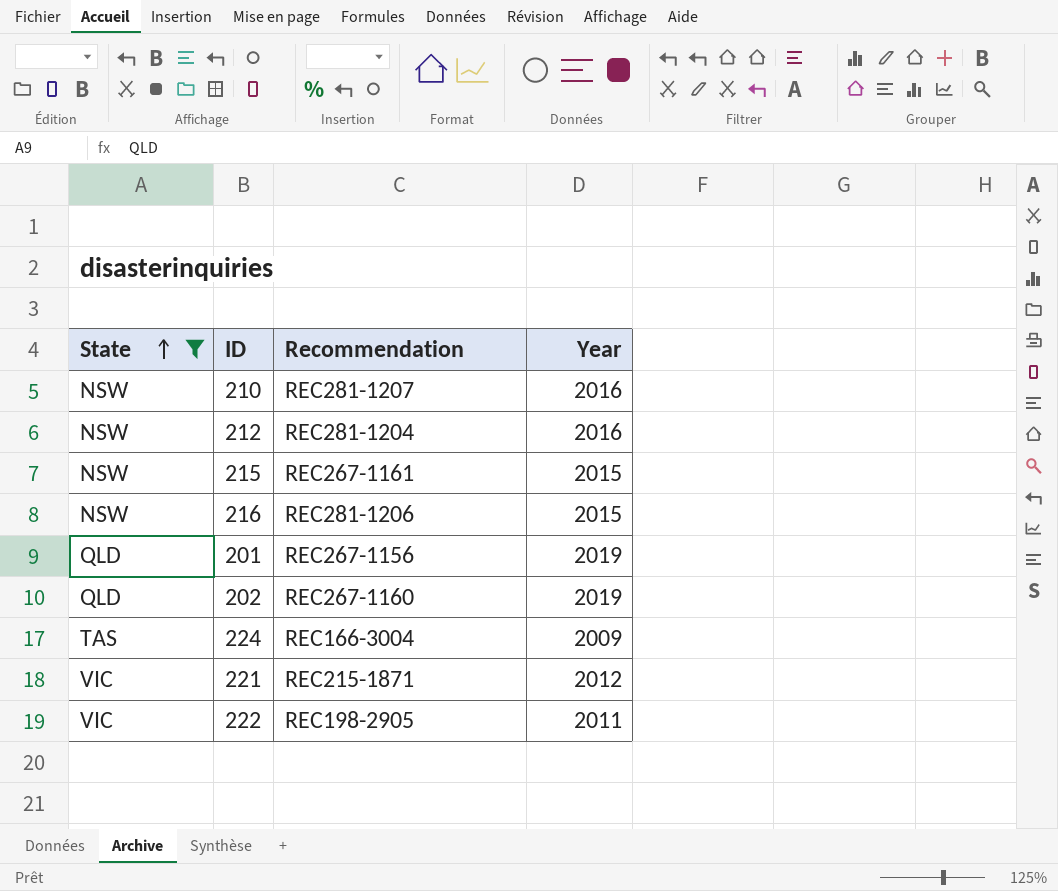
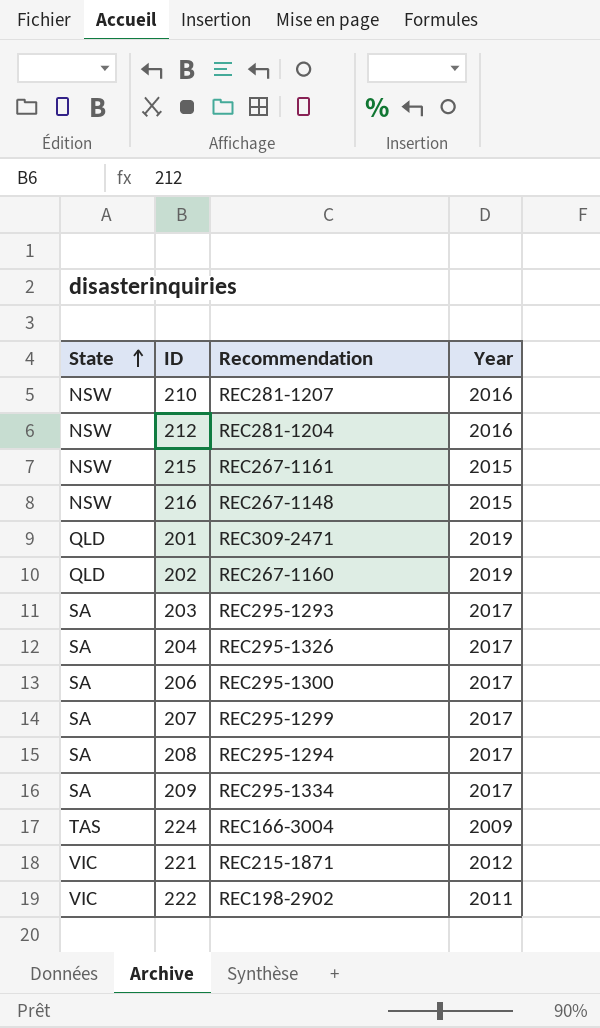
filter: State != SA -> none
216 | Recommendation: REC281-1206 -> REC267-1148
201 | Recommendation: REC267-1156 -> REC309-2471
222 | Recommendation: REC198-2905 -> REC198-2902

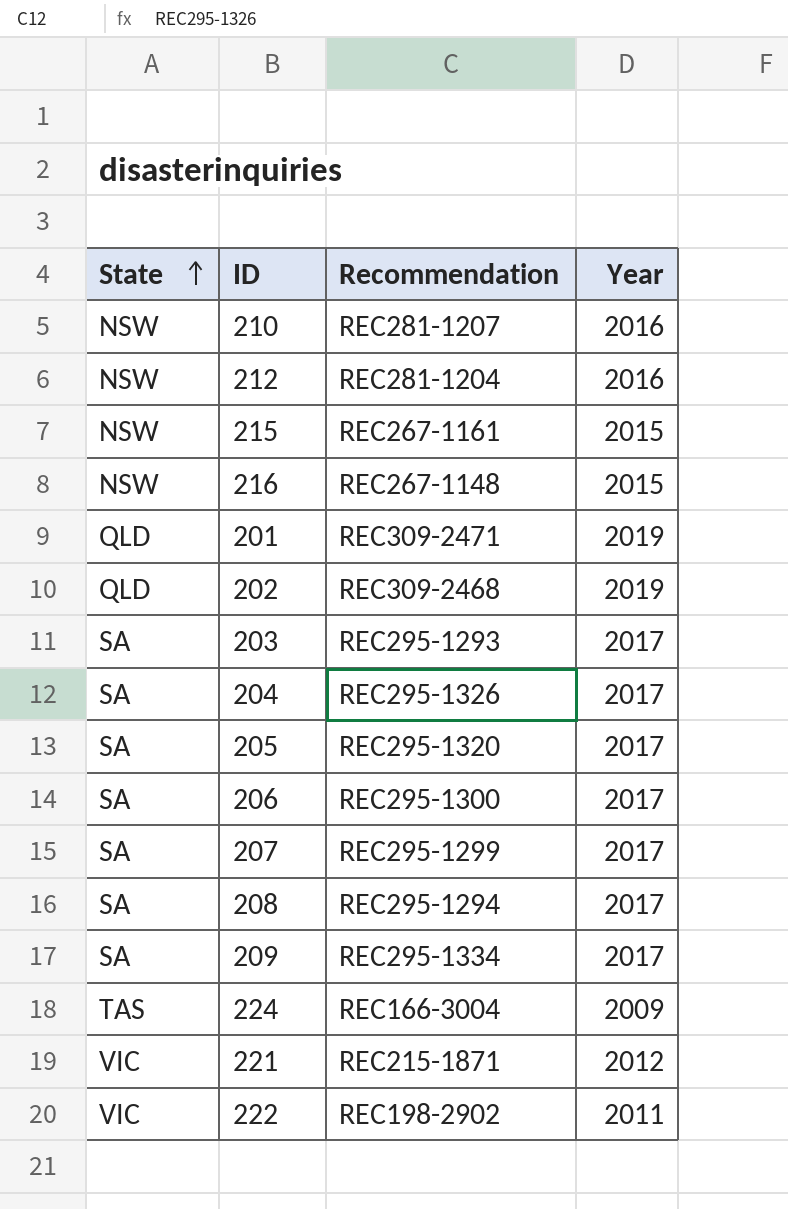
202 | Recommendation: REC267-1160 -> REC309-2468
row 205: none -> SA | REC295-1320 | 2017

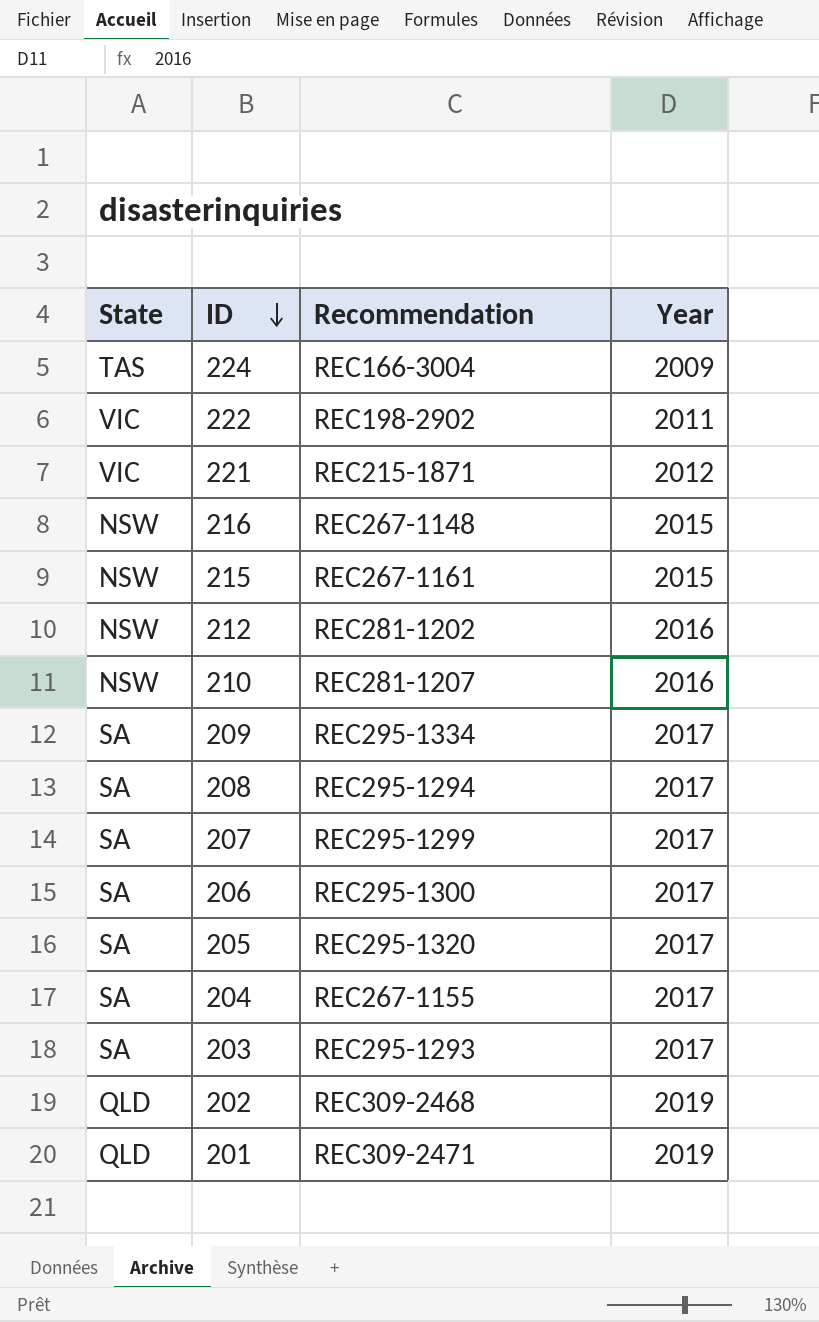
row order: State ascending -> ID descending
212 | Recommendation: REC281-1204 -> REC281-1202
204 | Recommendation: REC295-1326 -> REC267-1155

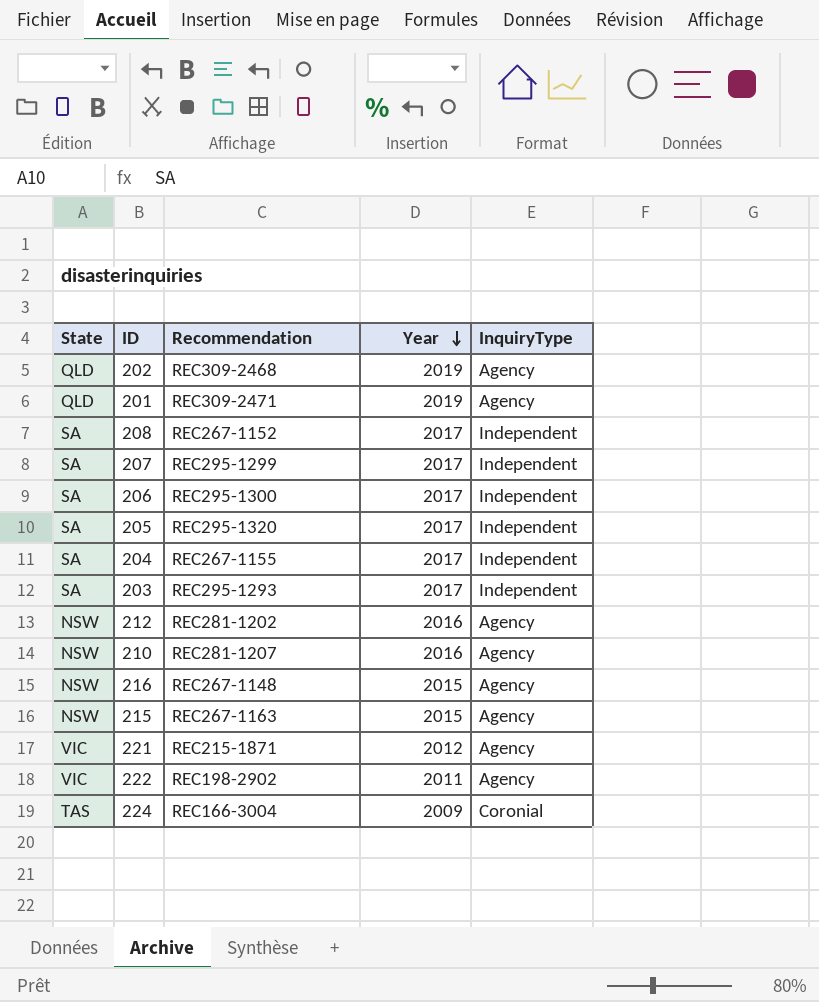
row order: ID descending -> Year descending
column InquiryType | position: none -> 5
row 209: SA | REC295-1334 | 2017 -> none
208 | Recommendation: REC295-1294 -> REC267-1152
215 | Recommendation: REC267-1161 -> REC267-1163

